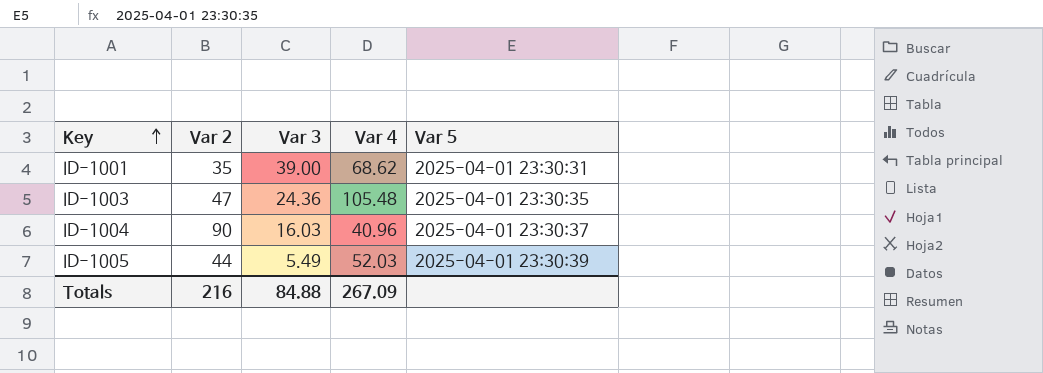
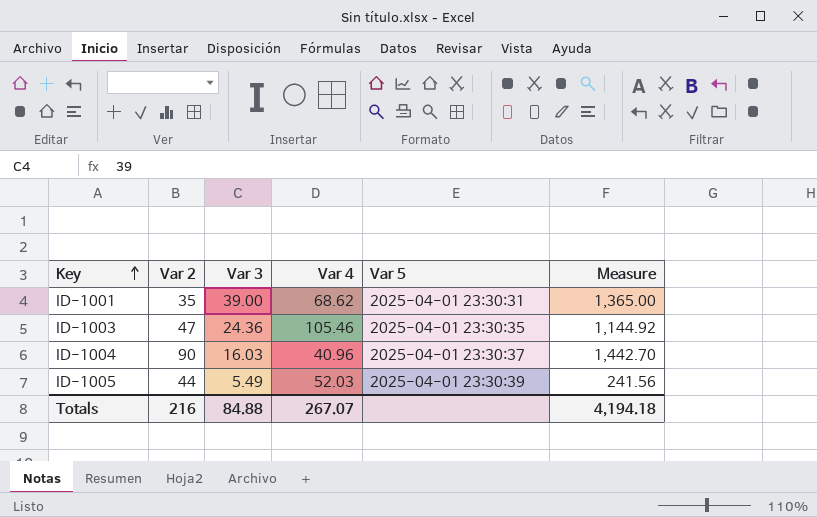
column Measure | formula: none -> [Var 2] * [Var 3]
ID-1003 | Var 4: 105.48 -> 105.46
Totals | Var 4: 267.09 -> 267.07

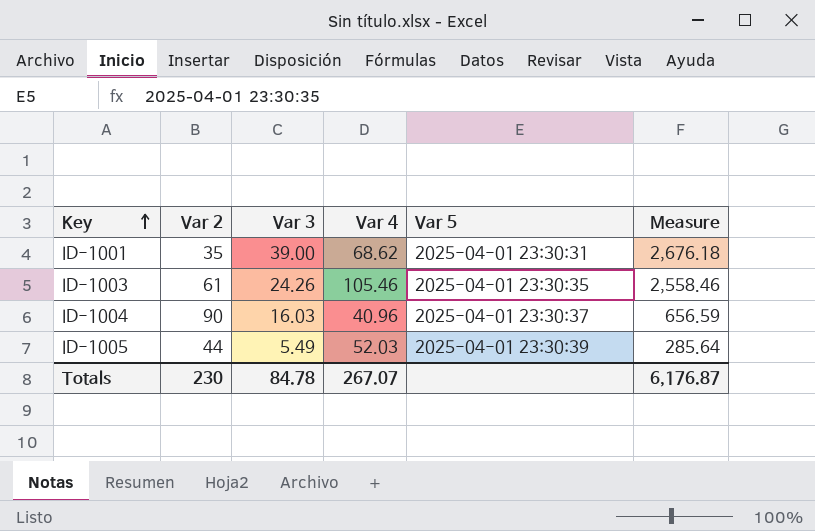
column Measure | formula: [Var 2] * [Var 3] -> [Var 3] * [Var 4]
ID-1003 | Var 2: 47 -> 61
ID-1003 | Var 3: 24.36 -> 24.26
Totals | Var 2: 216 -> 230
Totals | Var 3: 84.88 -> 84.78
Totals | Measure: 4,194.18 -> 6,176.87

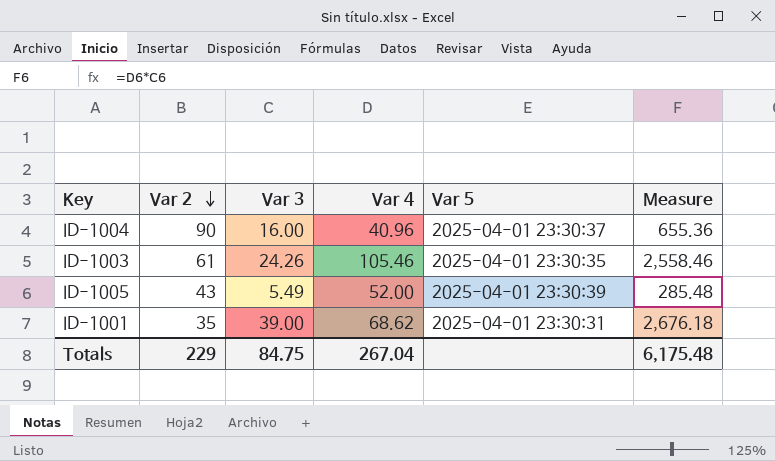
row order: Key ascending -> Var 2 descending
ID-1004 | Var 3: 16.03 -> 16.00
ID-1004 | Measure: 656.59 -> 655.36
ID-1005 | Var 2: 44 -> 43
ID-1005 | Var 4: 52.03 -> 52.00
ID-1005 | Measure: 285.64 -> 285.48
Totals | Var 2: 230 -> 229
Totals | Var 3: 84.78 -> 84.75
Totals | Var 4: 267.07 -> 267.04
Totals | Measure: 6,176.87 -> 6,175.48

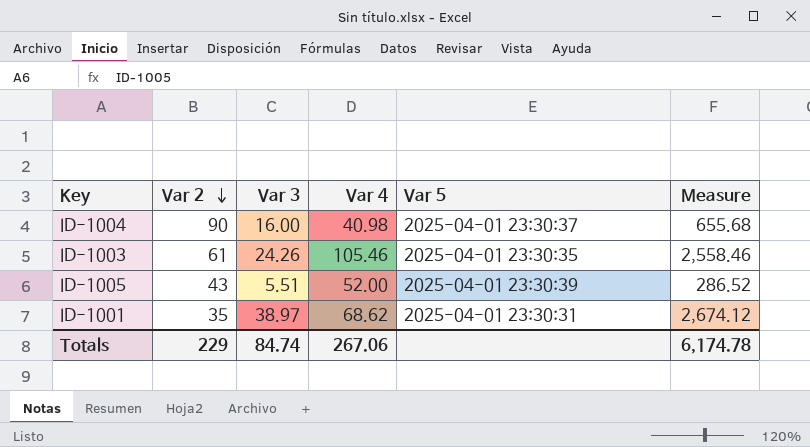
ID-1004 | Var 4: 40.96 -> 40.98
ID-1004 | Measure: 655.36 -> 655.68
ID-1005 | Var 3: 5.49 -> 5.51
ID-1005 | Measure: 285.48 -> 286.52
ID-1001 | Var 3: 39.00 -> 38.97
ID-1001 | Measure: 2,676.18 -> 2,674.12
Totals | Var 3: 84.75 -> 84.74
Totals | Var 4: 267.04 -> 267.06
Totals | Measure: 6,175.48 -> 6,174.78

